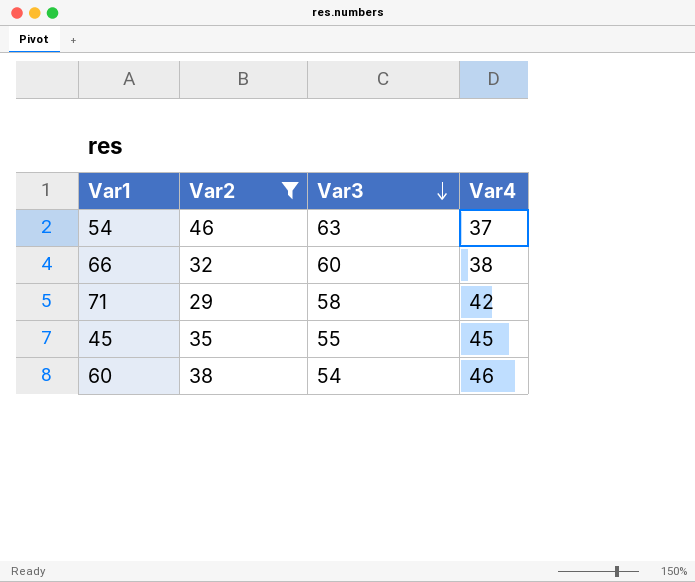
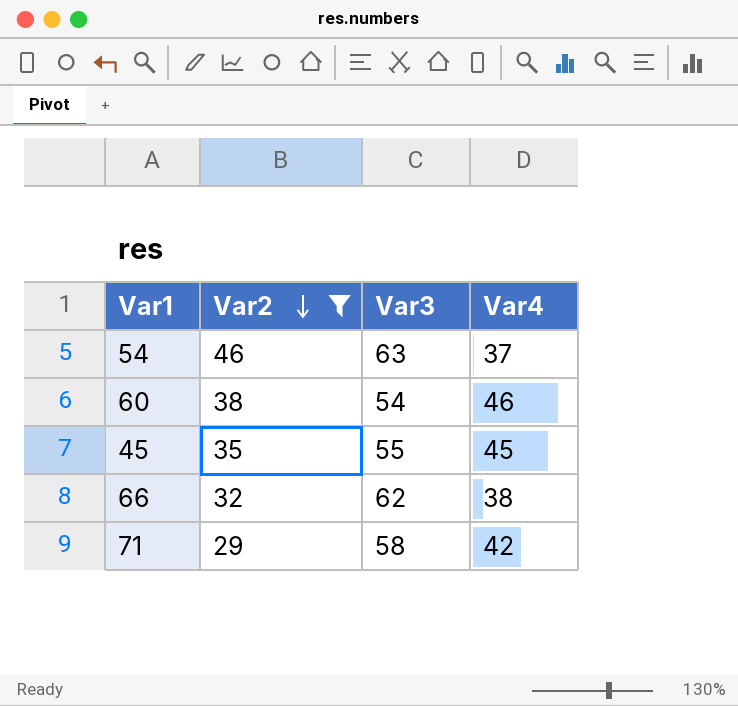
row order: Var3 descending -> Var2 descending
66 | Var3: 60 -> 62

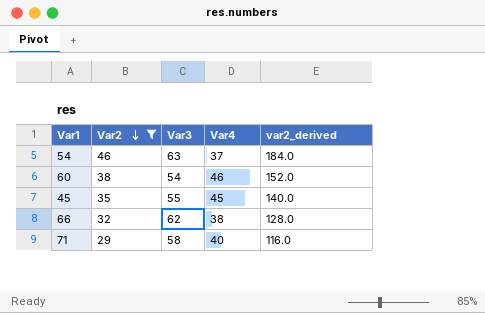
column var2_derived | formula: none -> [Var2] * 4
71 | Var4: 42 -> 40

